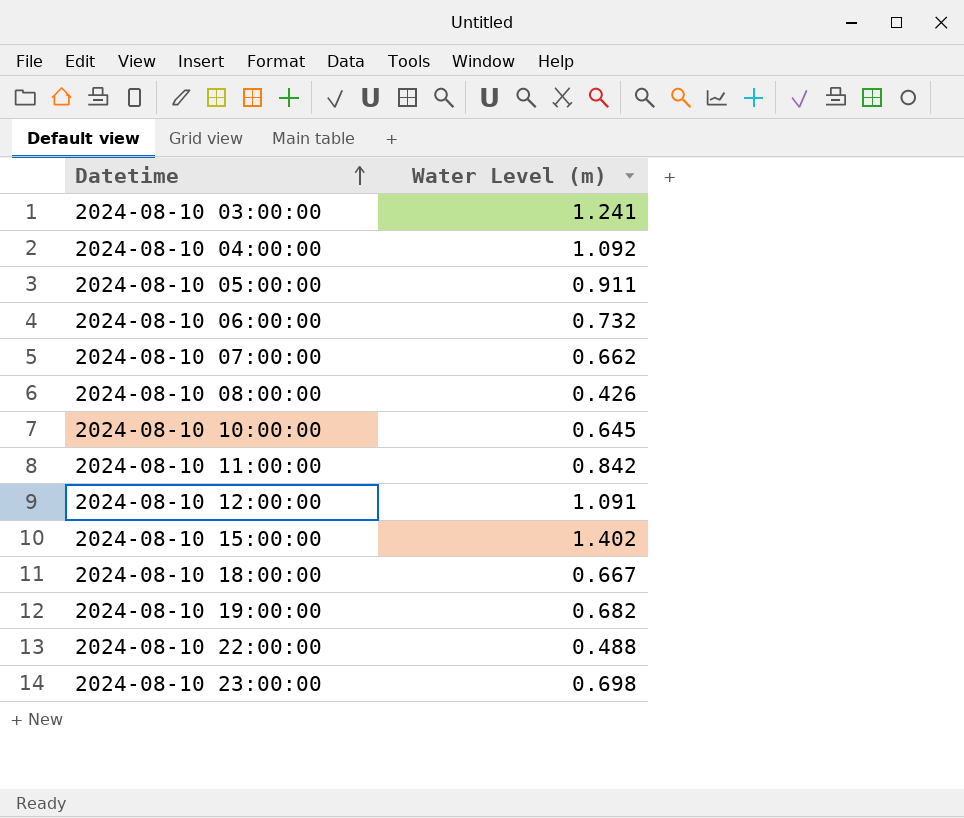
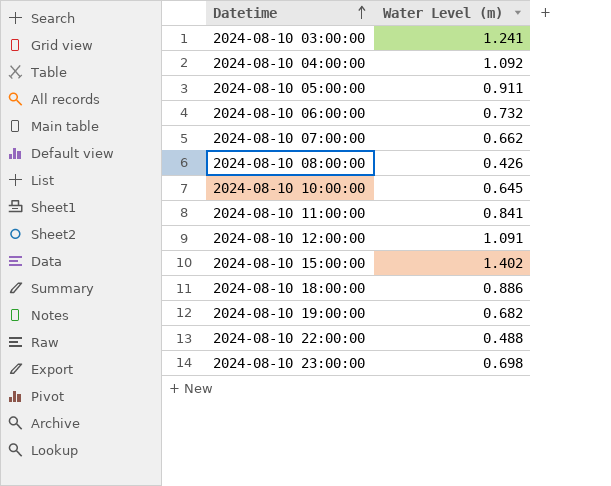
2024-08-10 11:00:00 | Water Level (m): 0.842 -> 0.841
2024-08-10 18:00:00 | Water Level (m): 0.667 -> 0.886

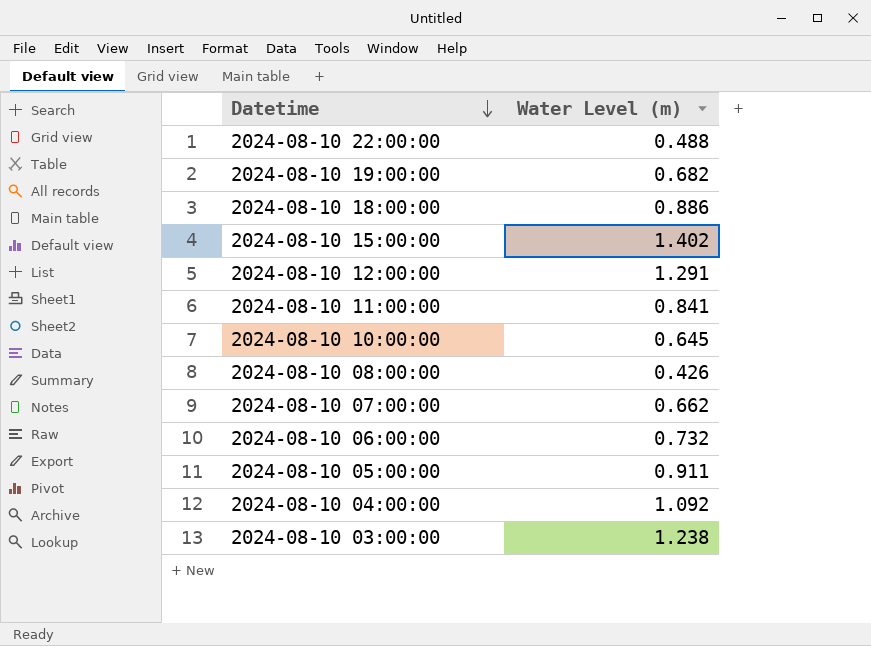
row order: Datetime ascending -> Datetime descending
row 2024-08-10 23:00:00: 0.698 -> none
2024-08-10 12:00:00 | Water Level (m): 1.091 -> 1.291
2024-08-10 03:00:00 | Water Level (m): 1.241 -> 1.238

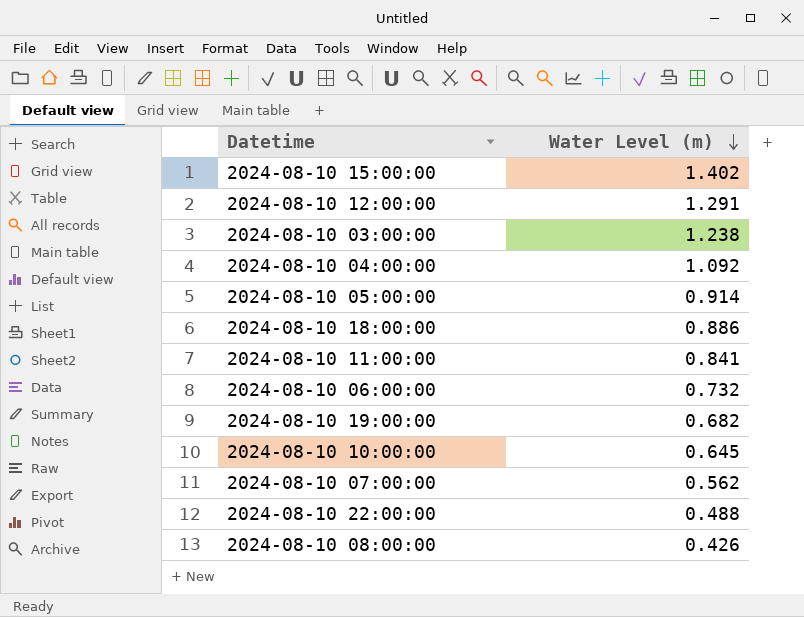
row order: Datetime descending -> Water Level (m) descending
2024-08-10 05:00:00 | Water Level (m): 0.911 -> 0.914
2024-08-10 07:00:00 | Water Level (m): 0.662 -> 0.562

